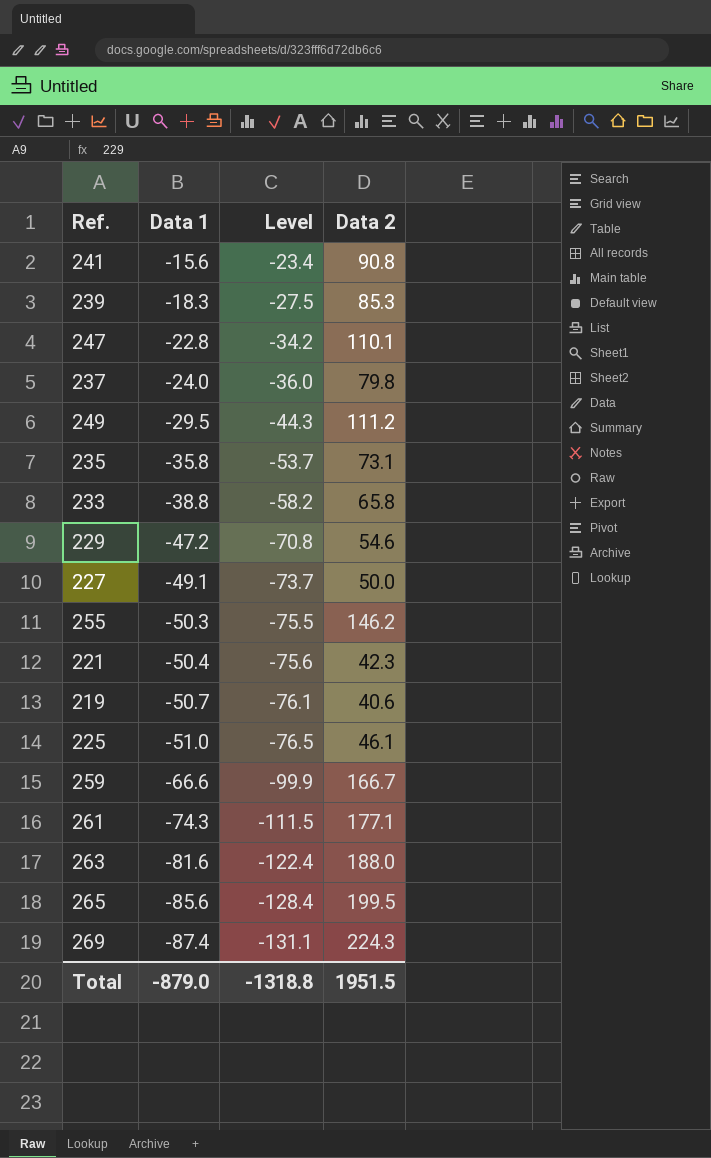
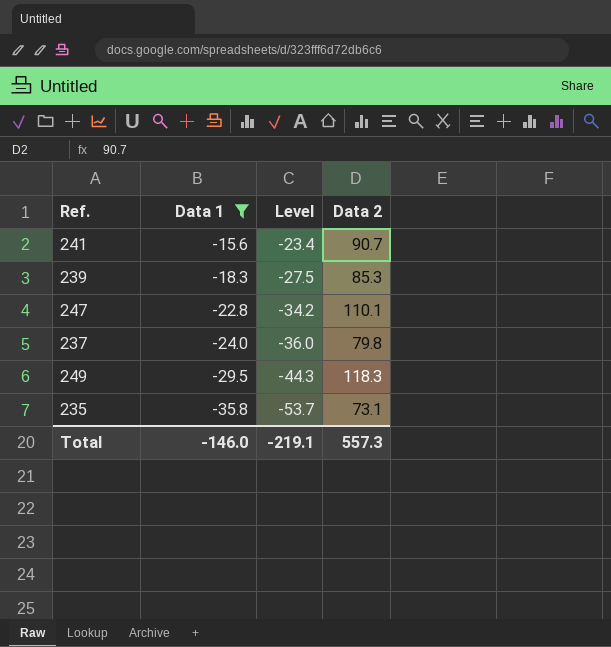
filter: none -> Data 1 >= -35.8
241 | Data 2: 90.8 -> 90.7
249 | Data 2: 111.2 -> 118.3
Total | Data 1: -879.0 -> -146.0
Total | Level: -1318.8 -> -219.1
Total | Data 2: 1951.5 -> 557.3

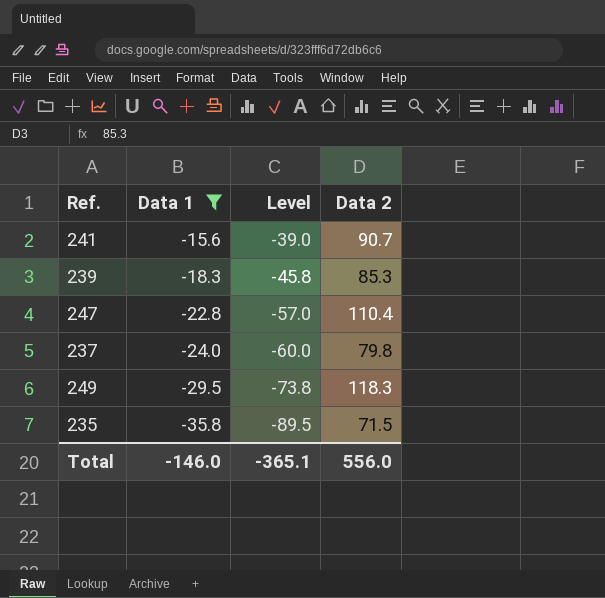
column Level | formula: [Data 1] * 1.5 -> [Data 1] * 2.5
247 | Data 2: 110.1 -> 110.4
235 | Data 2: 73.1 -> 71.5
Total | Level: -219.1 -> -365.1
Total | Data 2: 557.3 -> 556.0

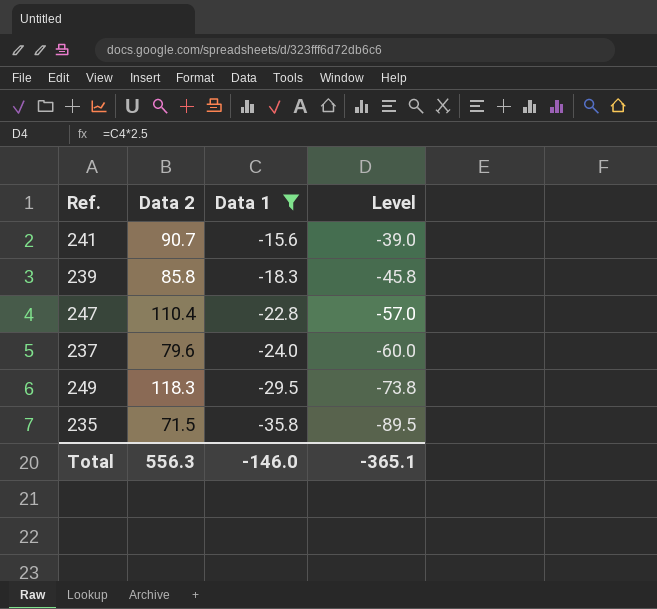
column Data 2 | position: 4 -> 2
239 | Data 2: 85.3 -> 85.8
237 | Data 2: 79.8 -> 79.6
Total | Data 2: 556.0 -> 556.3

